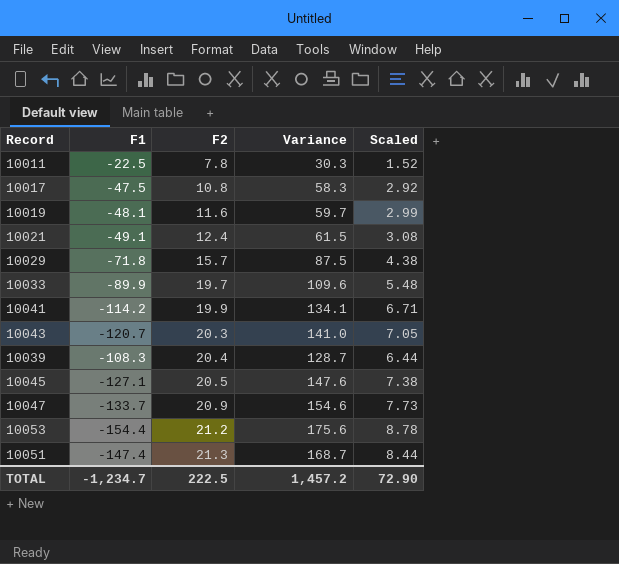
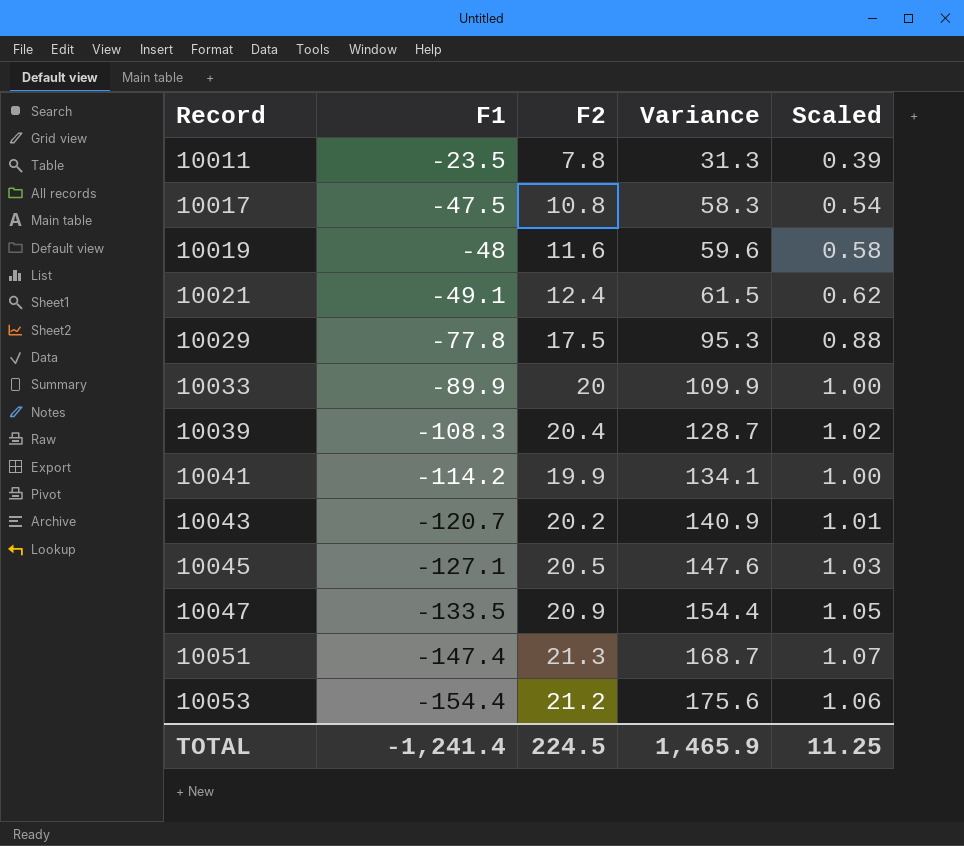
row order: F2 ascending -> Record ascending
column Scaled | formula: [Variance] * 0.05 -> [F2] * 0.05
10011 | F1: -22.5 -> -23.5
10011 | Variance: 30.3 -> 31.3
10019 | F1: -48.1 -> -48
10019 | Variance: 59.7 -> 59.6
10029 | F1: -71.8 -> -77.8
10029 | F2: 15.7 -> 17.5
10029 | Variance: 87.5 -> 95.3
10033 | F2: 19.7 -> 20
10033 | Variance: 109.6 -> 109.9
10043 | F2: 20.3 -> 20.2
10043 | Variance: 141.0 -> 140.9
10047 | F1: -133.7 -> -133.5
10047 | Variance: 154.6 -> 154.4
TOTAL | F1: -1,234.7 -> -1,241.4
TOTAL | F2: 222.5 -> 224.5
TOTAL | Variance: 1,457.2 -> 1,465.9
TOTAL | Scaled: 72.90 -> 11.25

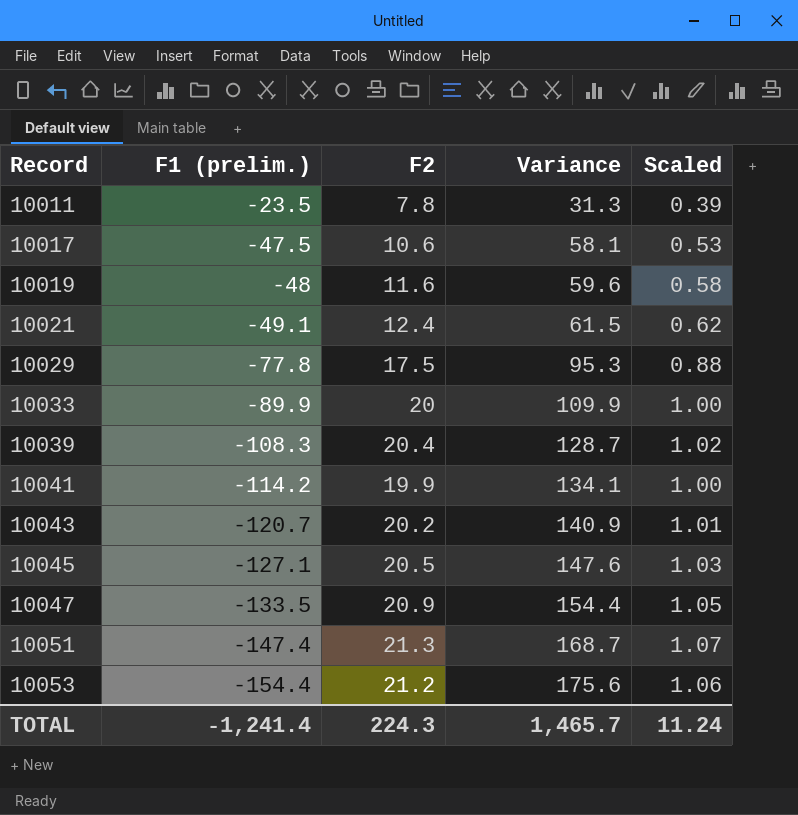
column name: F1 -> F1 (prelim.)
10017 | F2: 10.8 -> 10.6
10017 | Variance: 58.3 -> 58.1
10017 | Scaled: 0.54 -> 0.53
TOTAL | F2: 224.5 -> 224.3
TOTAL | Variance: 1,465.9 -> 1,465.7
TOTAL | Scaled: 11.25 -> 11.24

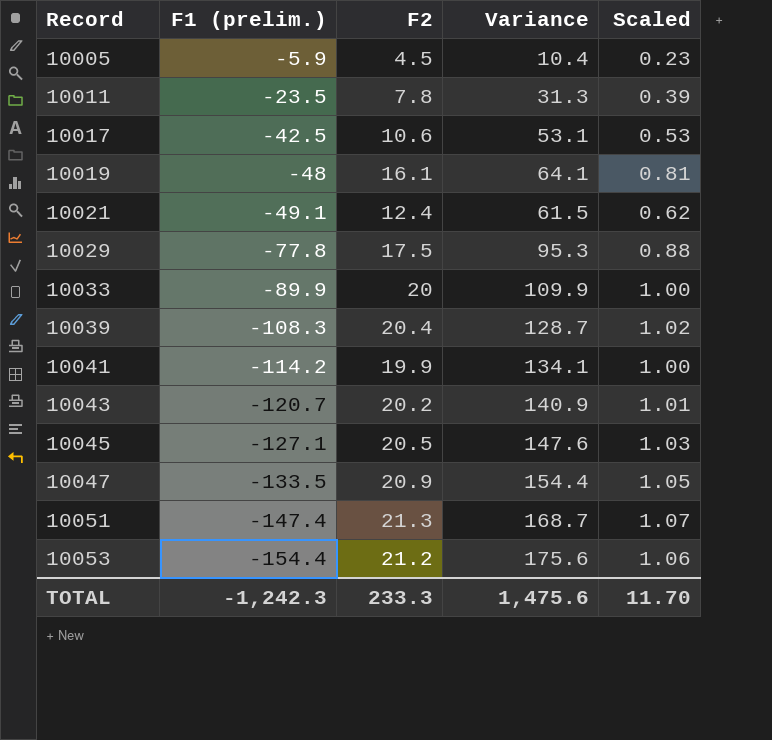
row 10005: none -> -5.9 | 4.5 | 10.4 | 0.23
10017 | F1 (prelim.): -47.5 -> -42.5
10017 | Variance: 58.1 -> 53.1
10019 | F2: 11.6 -> 16.1
10019 | Variance: 59.6 -> 64.1
10019 | Scaled: 0.58 -> 0.81
TOTAL | F1 (prelim.): -1,241.4 -> -1,242.3
TOTAL | F2: 224.3 -> 233.3
TOTAL | Variance: 1,465.7 -> 1,475.6
TOTAL | Scaled: 11.24 -> 11.70

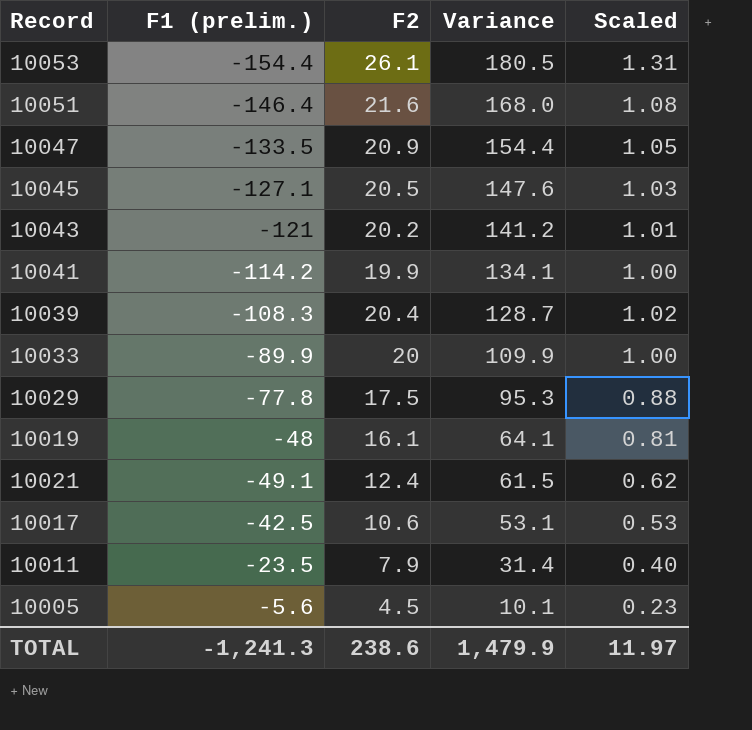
row order: Record ascending -> Variance descending
10053 | F2: 21.2 -> 26.1
10053 | Variance: 175.6 -> 180.5
10053 | Scaled: 1.06 -> 1.31
10051 | F1 (prelim.): -147.4 -> -146.4
10051 | F2: 21.3 -> 21.6
10051 | Variance: 168.7 -> 168.0
10051 | Scaled: 1.07 -> 1.08
10043 | F1 (prelim.): -120.7 -> -121
10043 | Variance: 140.9 -> 141.2
10011 | F2: 7.8 -> 7.9
10011 | Variance: 31.3 -> 31.4
10011 | Scaled: 0.39 -> 0.40
10005 | F1 (prelim.): -5.9 -> -5.6
10005 | Variance: 10.4 -> 10.1
TOTAL | F1 (prelim.): -1,242.3 -> -1,241.3
TOTAL | F2: 233.3 -> 238.6
TOTAL | Variance: 1,475.6 -> 1,479.9
TOTAL | Scaled: 11.70 -> 11.97

